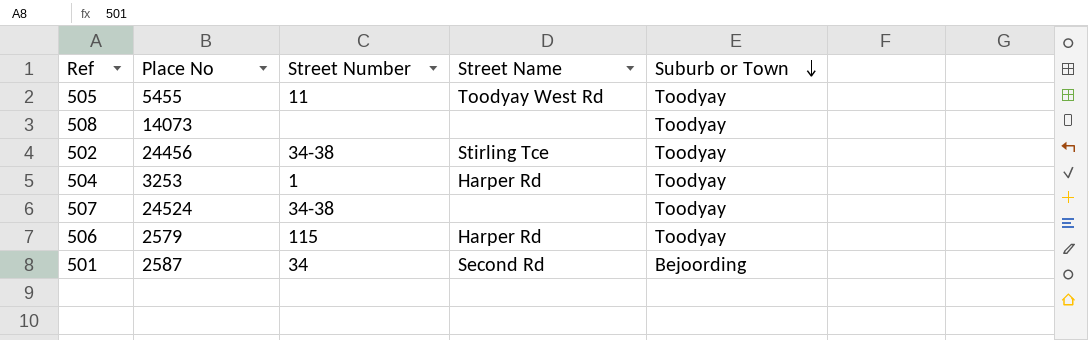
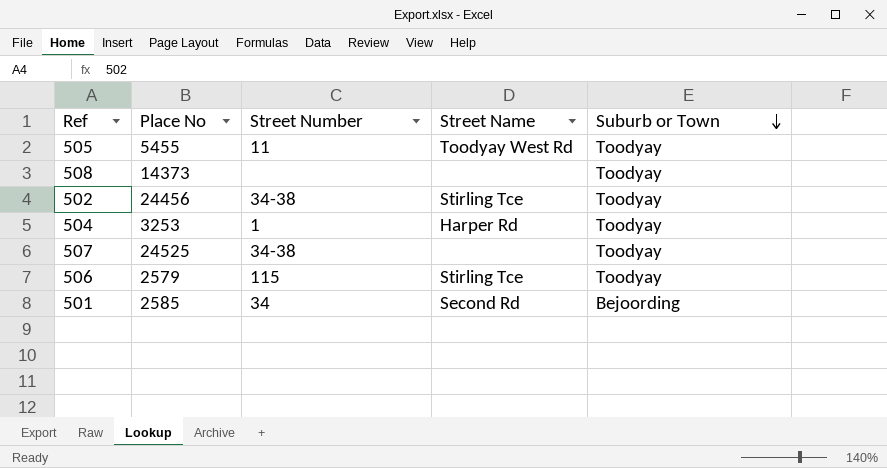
508 | Place No: 14073 -> 14373
507 | Place No: 24524 -> 24525
506 | Street Name: Harper Rd -> Stirling Tce
501 | Place No: 2587 -> 2585

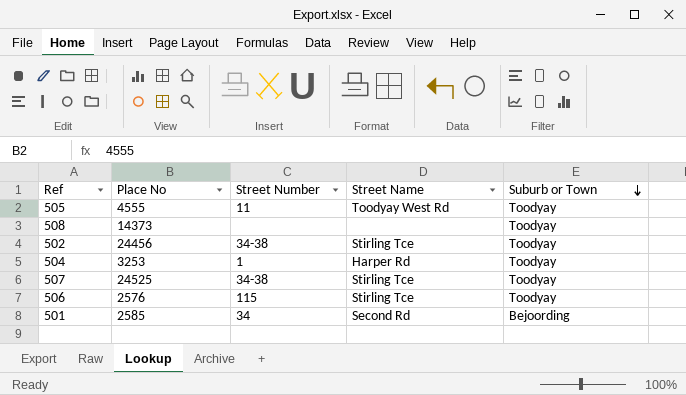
505 | Place No: 5455 -> 4555
507 | Street Name: none -> Stirling Tce
506 | Place No: 2579 -> 2576

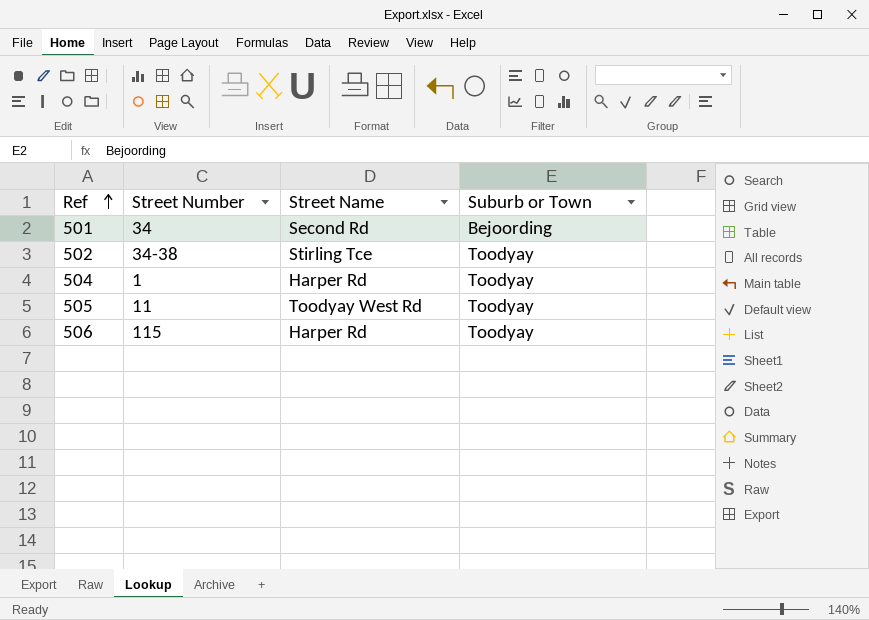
row order: Suburb or Town descending -> Ref ascending
column Place No | position: 2 -> none
row 508: 14373 | none | none | Toodyay -> none
row 507: 24525 | 34-38 | Stirling Tce | Toodyay -> none
506 | Street Name: Stirling Tce -> Harper Rd

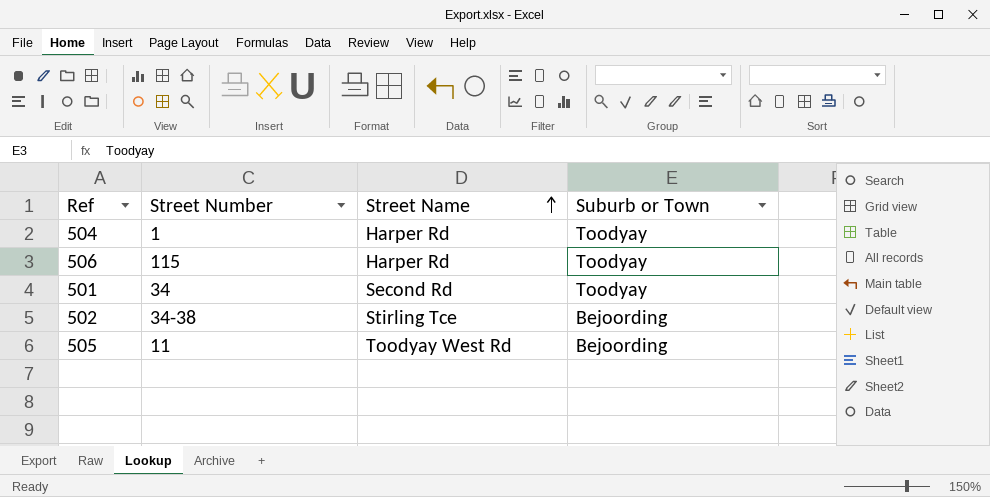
row order: Ref ascending -> Street Name ascending
501 | Suburb or Town: Bejoording -> Toodyay
502 | Suburb or Town: Toodyay -> Bejoording
505 | Suburb or Town: Toodyay -> Bejoording

